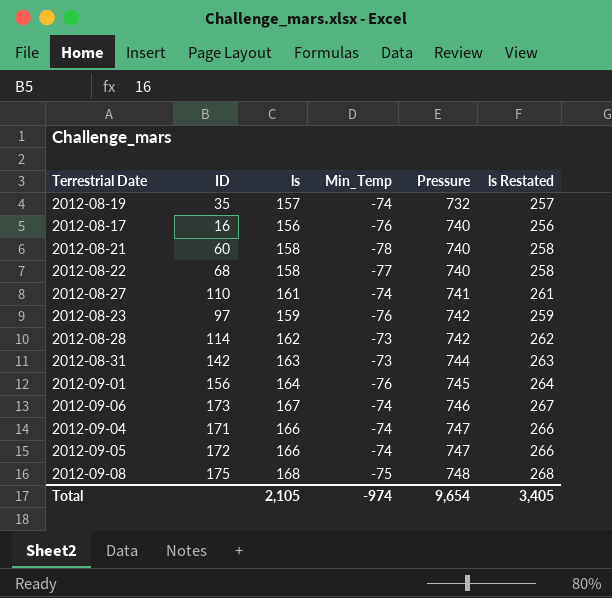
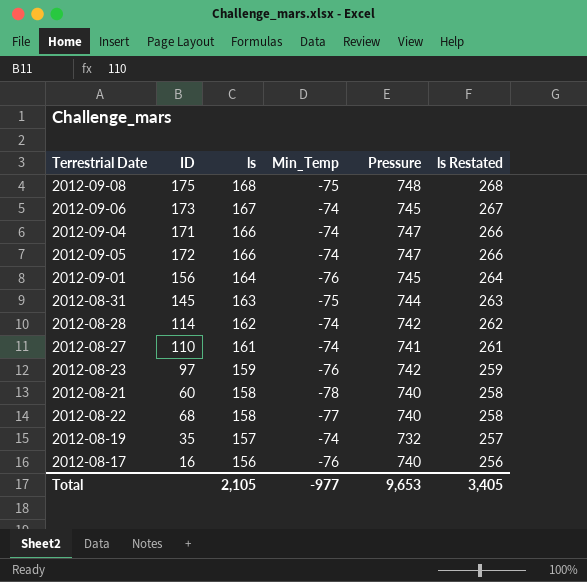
row order: Pressure ascending -> ls descending
2012-09-06 | Pressure: 746 -> 745
2012-08-31 | ID: 142 -> 145
2012-08-31 | Min_Temp: -73 -> -75
2012-08-28 | Min_Temp: -73 -> -74
Total | Min_Temp: -974 -> -977
Total | Pressure: 9,654 -> 9,653

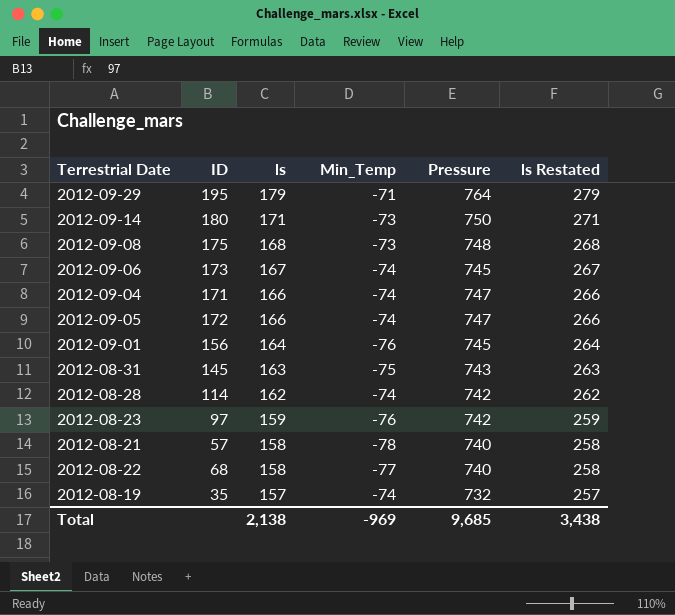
row 2012-08-27: 110 | 161 | -74 | 741 | 261 -> none
row 2012-08-17: 16 | 156 | -76 | 740 | 256 -> none
row 2012-09-29: none -> 195 | 179 | -71 | 764 | 279
row 2012-09-14: none -> 180 | 171 | -73 | 750 | 271
2012-09-08 | Min_Temp: -75 -> -73
2012-08-31 | Pressure: 744 -> 743
2012-08-21 | ID: 60 -> 57
Total | ls: 2,105 -> 2,138
Total | Min_Temp: -977 -> -969
Total | Pressure: 9,653 -> 9,685
Total | ls Restated: 3,405 -> 3,438

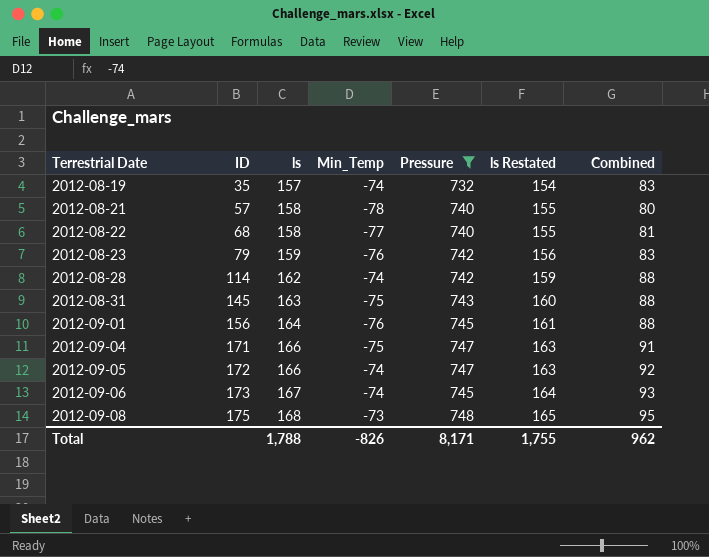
filter: none -> Pressure <= 748
row order: ls descending -> Terrestrial Date ascending
column ls Restated | formula: [ls] + 100 -> [ls] - 3
column Combined | formula: none -> [ls] + [Min_Temp]
2012-08-23 | ID: 97 -> 79
2012-09-04 | Min_Temp: -74 -> -75
Total | ls: 2,138 -> 1,788
Total | Min_Temp: -969 -> -826
Total | Pressure: 9,685 -> 8,171
Total | ls Restated: 3,438 -> 1,755

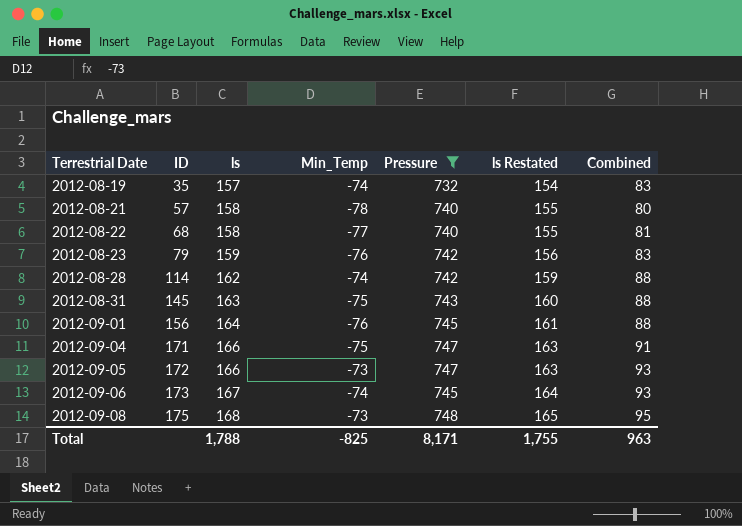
2012-09-05 | Min_Temp: -74 -> -73
2012-09-05 | Combined: 92 -> 93
Total | Min_Temp: -826 -> -825
Total | Combined: 962 -> 963

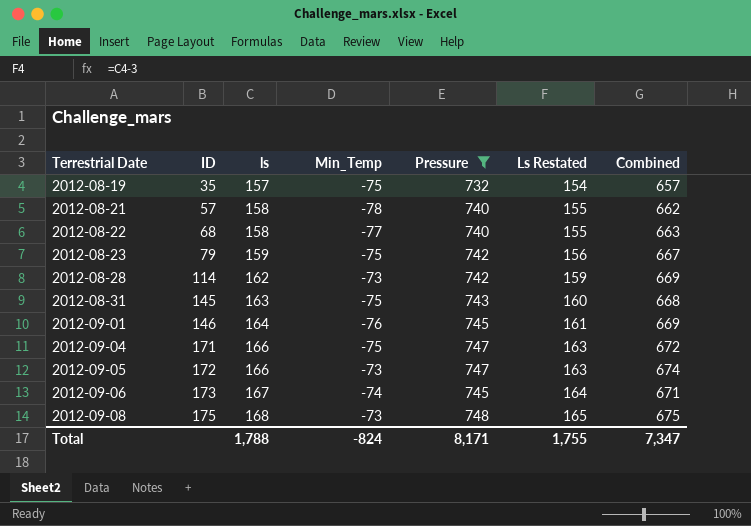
column name: ls Restated -> Ls Restated
column Combined | formula: [ls] + [Min_Temp] -> [Min_Temp] + [Pressure]
2012-08-19 | Min_Temp: -74 -> -75
2012-08-23 | Min_Temp: -76 -> -75
2012-08-28 | Min_Temp: -74 -> -73
2012-09-01 | ID: 156 -> 146
Total | Min_Temp: -825 -> -824
Total | Combined: 963 -> 7,347

